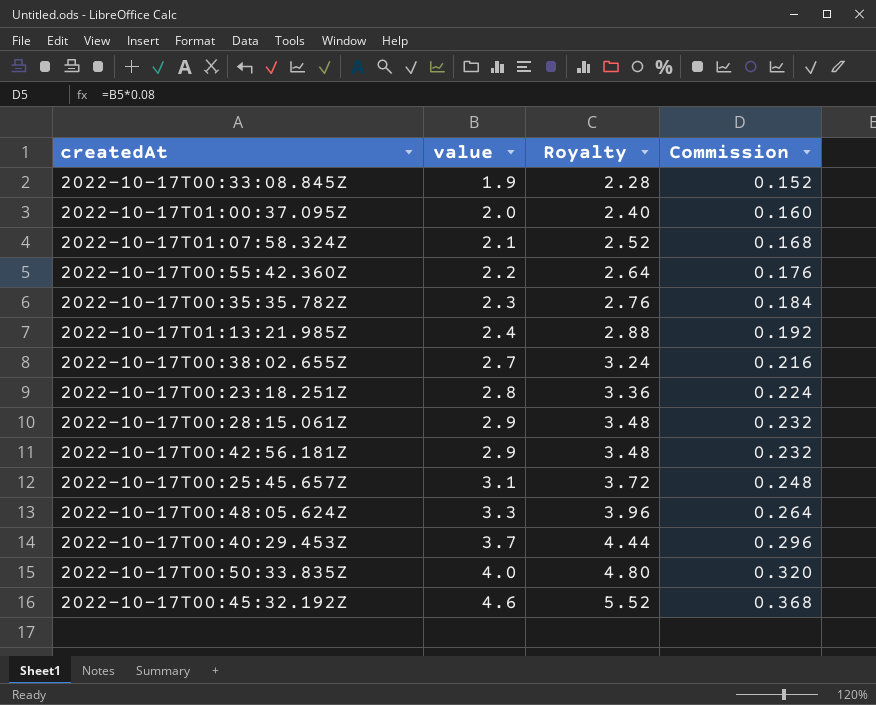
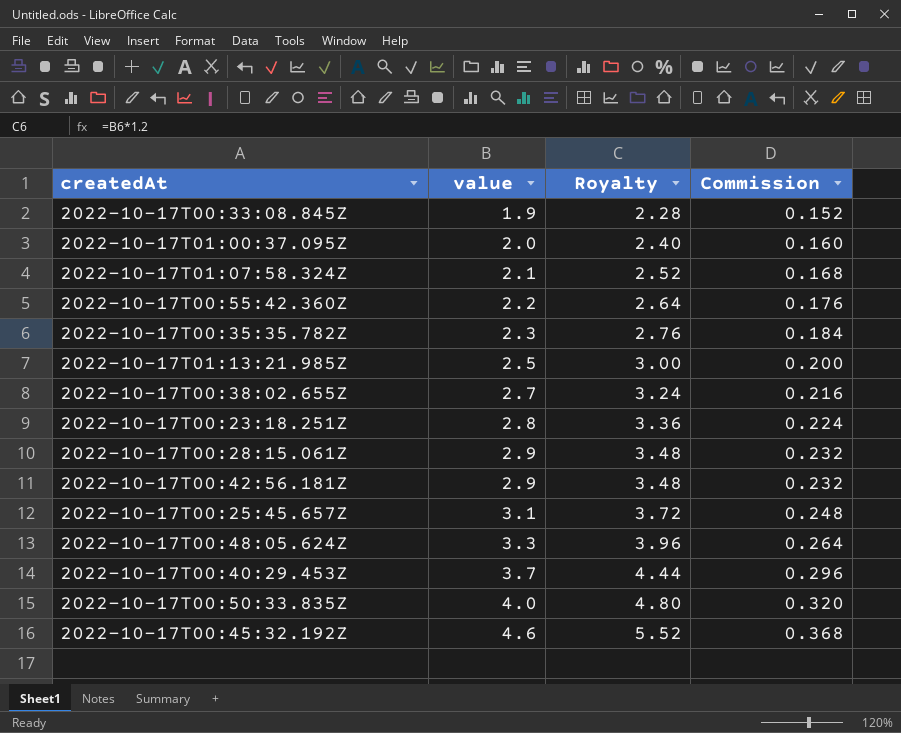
2022-10-17T01:13:21.985Z | value: 2.4 -> 2.5
2022-10-17T01:13:21.985Z | Royalty: 2.88 -> 3.00
2022-10-17T01:13:21.985Z | Commission: 0.192 -> 0.200

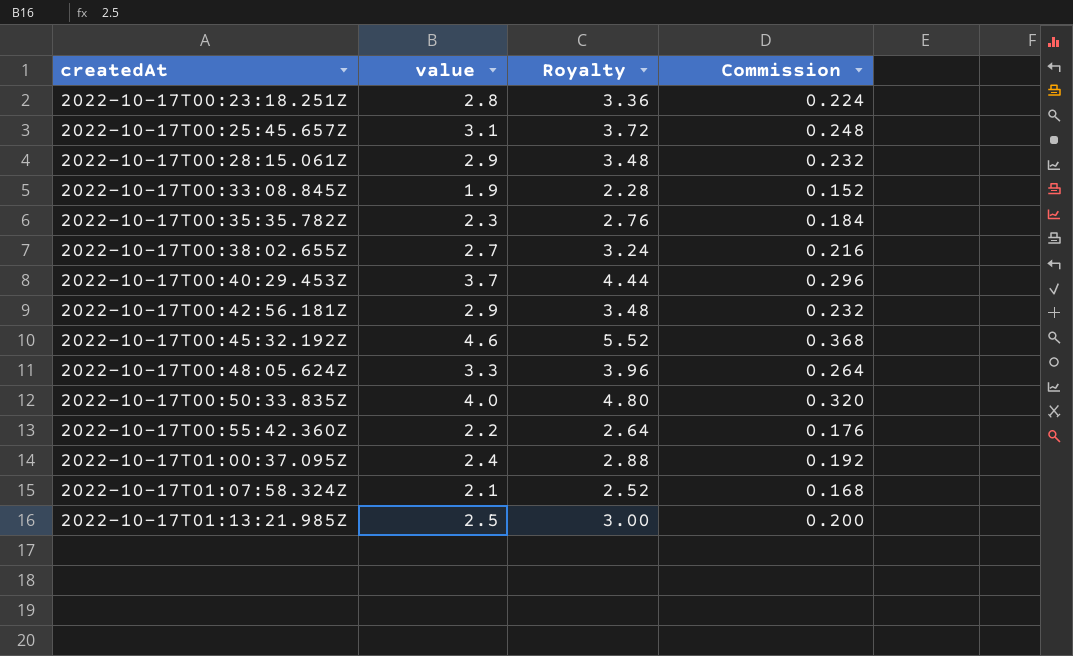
row order: value ascending -> createdAt ascending
2022-10-17T01:00:37.095Z | value: 2.0 -> 2.4
2022-10-17T01:00:37.095Z | Royalty: 2.40 -> 2.88
2022-10-17T01:00:37.095Z | Commission: 0.160 -> 0.192

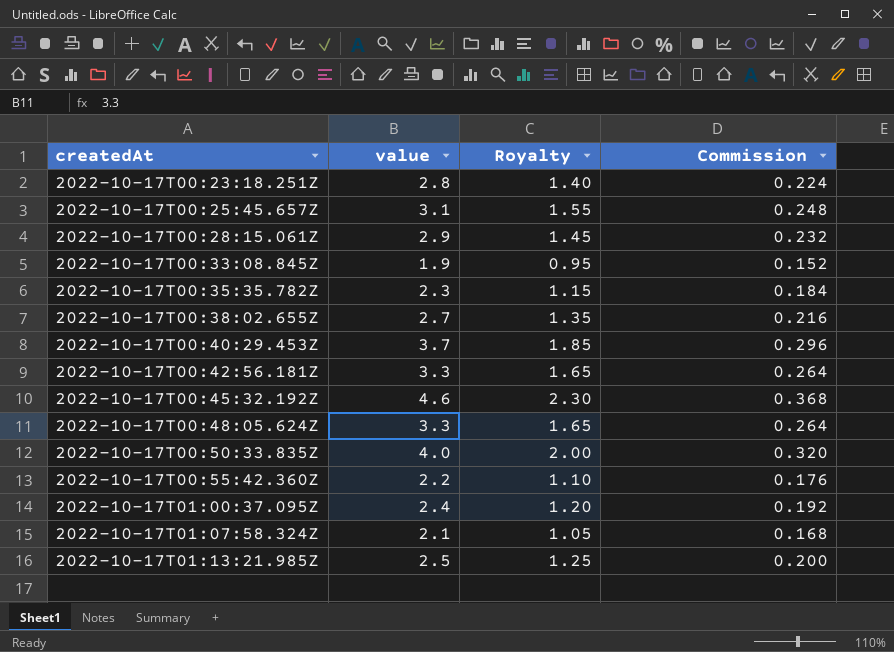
column Royalty | formula: [value] * 1.2 -> [value] * 0.5
2022-10-17T00:42:56.181Z | value: 2.9 -> 3.3
2022-10-17T00:42:56.181Z | Commission: 0.232 -> 0.264

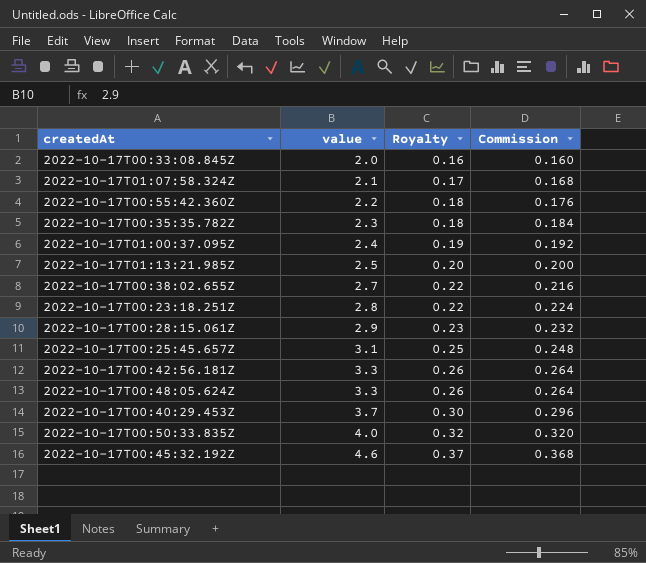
row order: createdAt ascending -> value ascending
column Royalty | formula: [value] * 0.5 -> [value] * 0.08
2022-10-17T00:33:08.845Z | value: 1.9 -> 2.0
2022-10-17T00:33:08.845Z | Commission: 0.152 -> 0.160

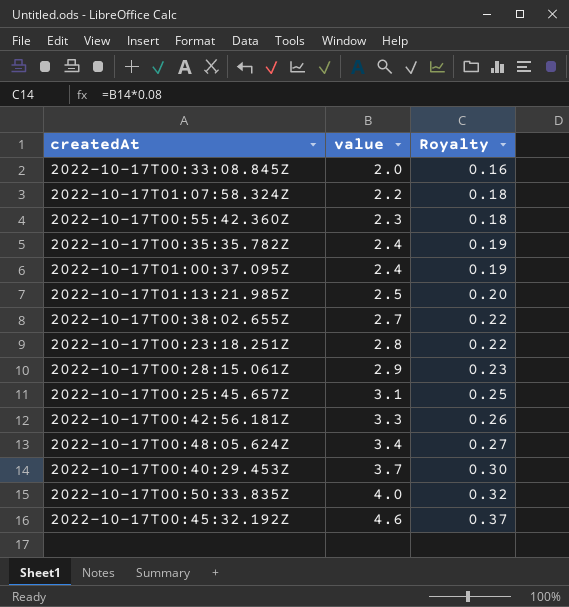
column Commission | formula: [value] * 0.08 -> none
2022-10-17T01:07:58.324Z | value: 2.1 -> 2.2
2022-10-17T01:07:58.324Z | Royalty: 0.17 -> 0.18
2022-10-17T00:55:42.360Z | value: 2.2 -> 2.3
2022-10-17T00:35:35.782Z | value: 2.3 -> 2.4
2022-10-17T00:35:35.782Z | Royalty: 0.18 -> 0.19
2022-10-17T00:48:05.624Z | value: 3.3 -> 3.4
2022-10-17T00:48:05.624Z | Royalty: 0.26 -> 0.27

